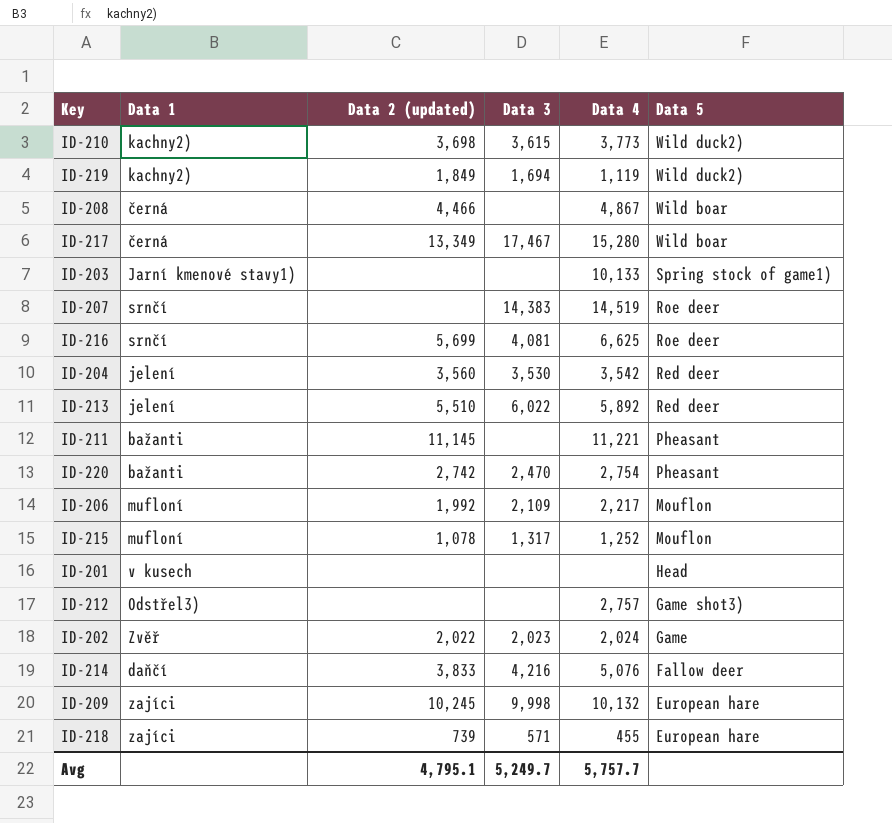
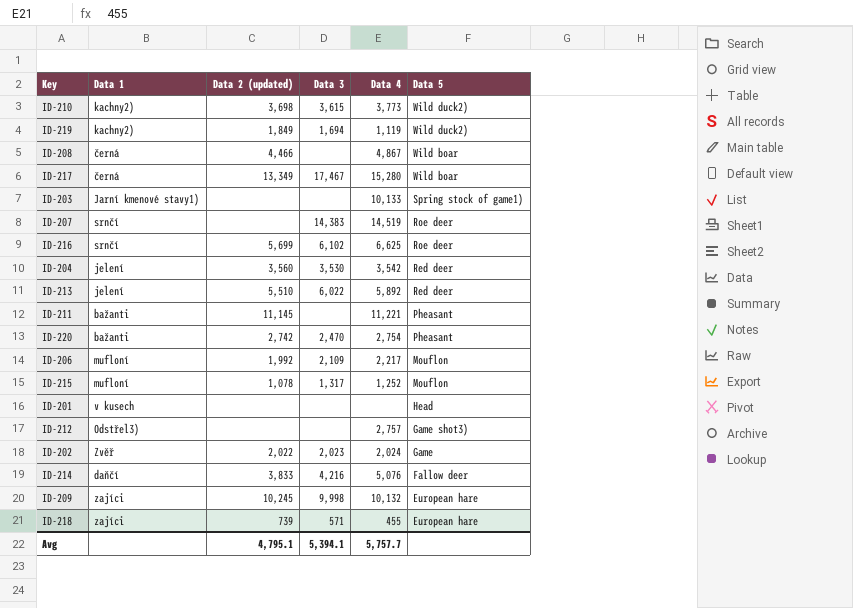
ID-216 | Data 3: 4,081 -> 6,102
Avg | Data 3: 5,249.7 -> 5,394.1

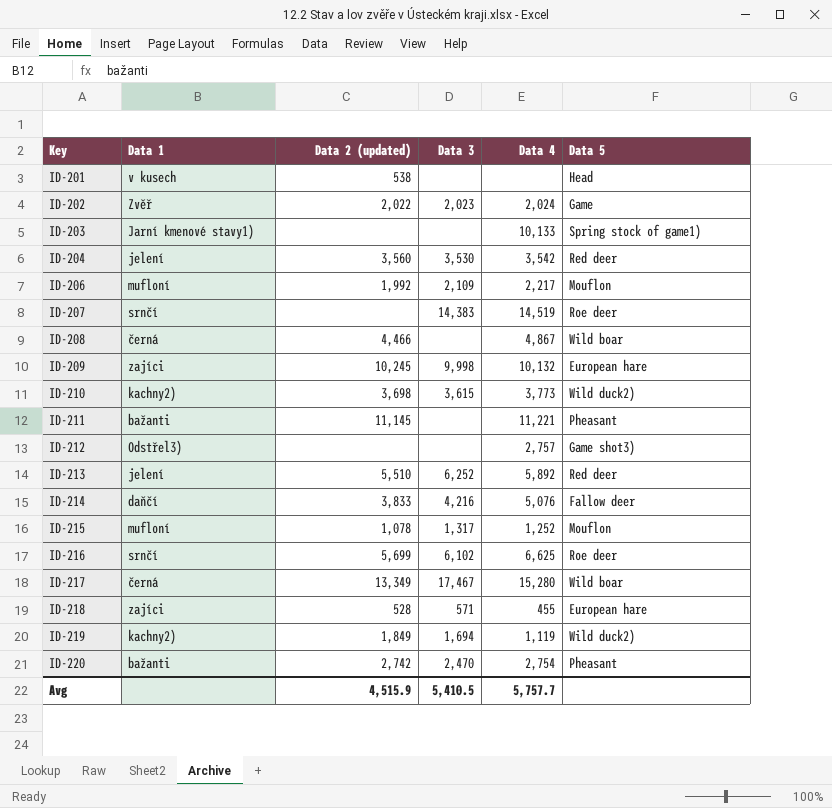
row order: Data 5 descending -> Key ascending
ID-201 | Data 2 (updated): none -> 538
ID-213 | Data 3: 6,022 -> 6,252
ID-218 | Data 2 (updated): 739 -> 528
Avg | Data 2 (updated): 4,795.1 -> 4,515.9
Avg | Data 3: 5,394.1 -> 5,410.5

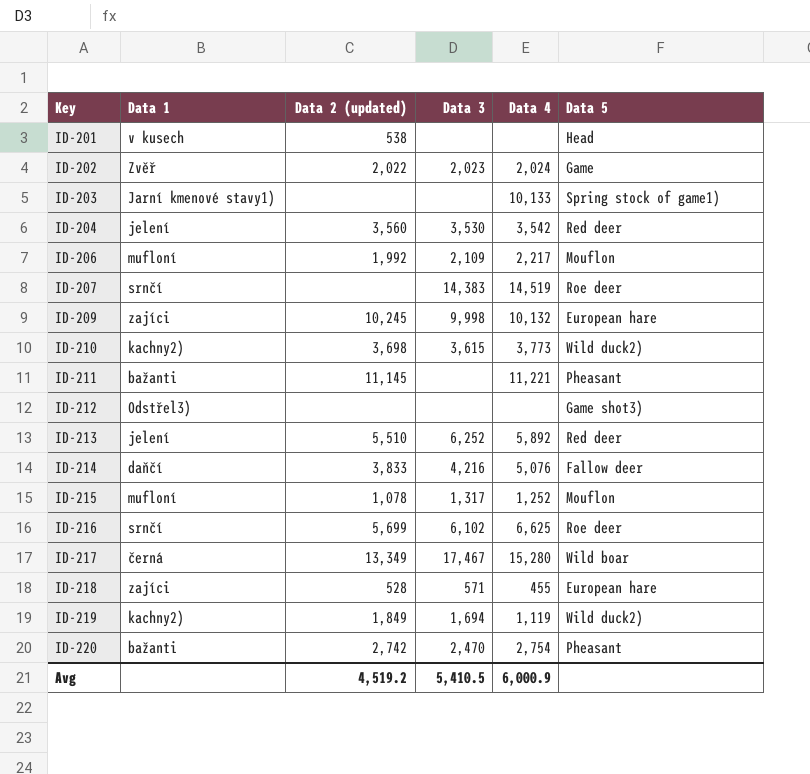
row ID-208: černá | 4,466 | none | 4,867 | Wild boar -> none
ID-212 | Data 4: 2,757 -> none
Avg | Data 2 (updated): 4,515.9 -> 4,519.2
Avg | Data 4: 5,757.7 -> 6,000.9

